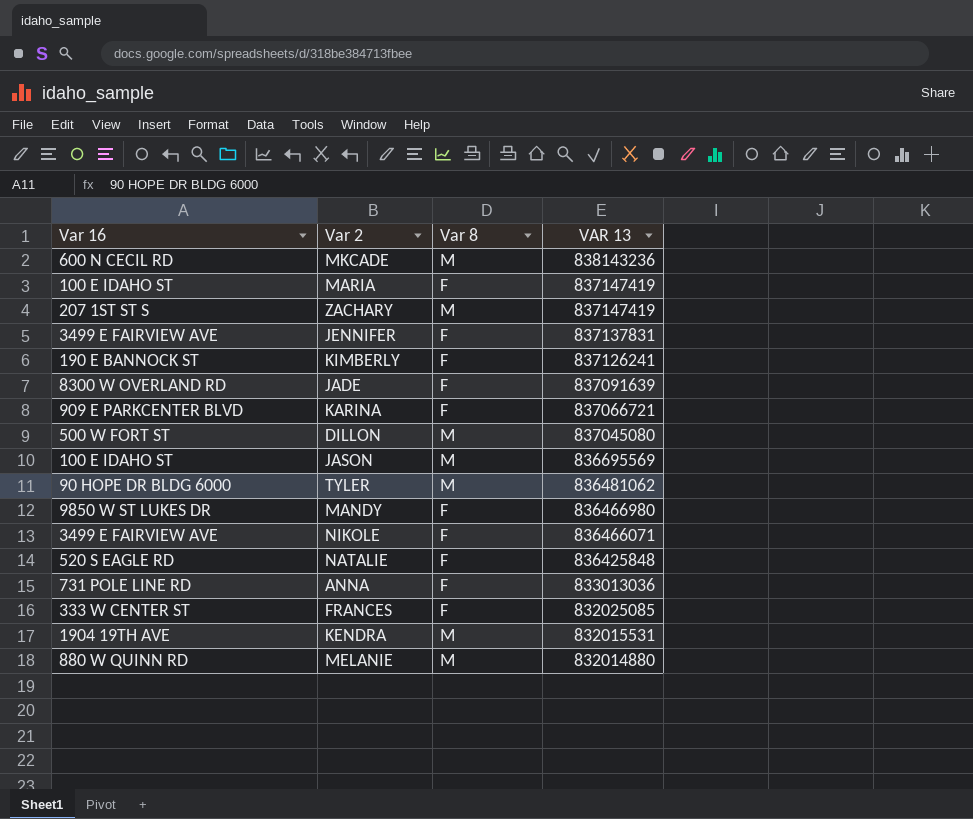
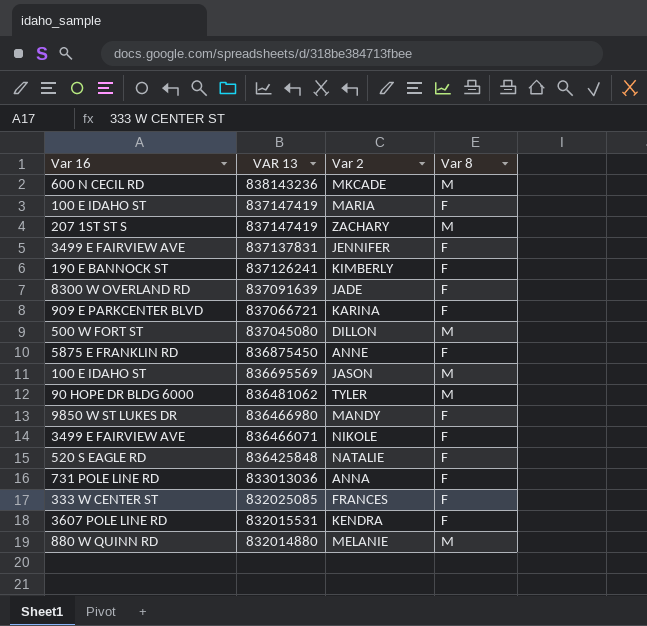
column VAR 13 | position: 4 -> 2
row ANNE: none -> 5875 E FRANKLIN RD | 836875450 | F
KENDRA | Var 16: 1904 19TH AVE -> 3607 POLE LINE RD
KENDRA | Var 8: M -> F

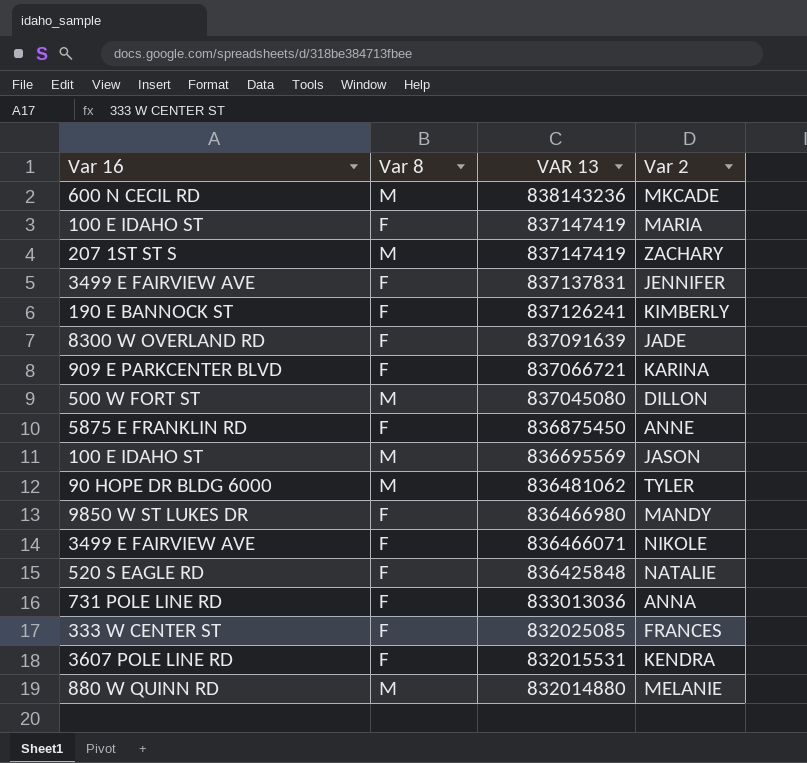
column Var 8 | position: 4 -> 2

